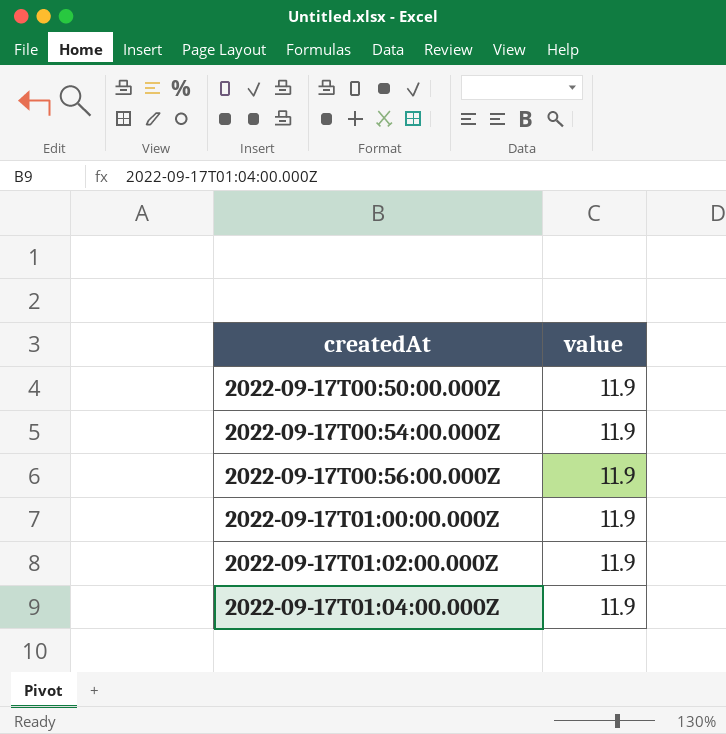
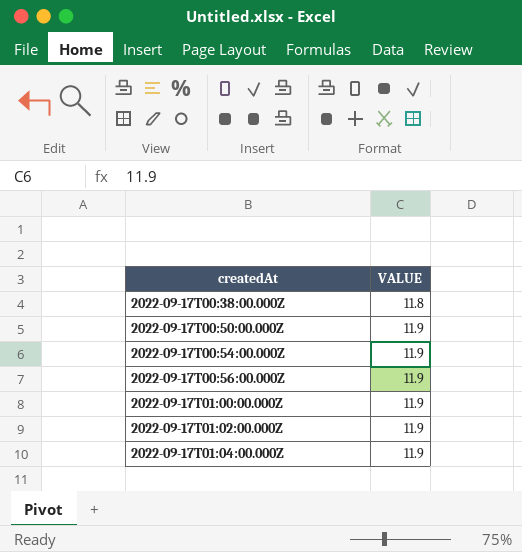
column name: value -> VALUE
row 2022-09-17T00:38:00.000Z: none -> 11.8

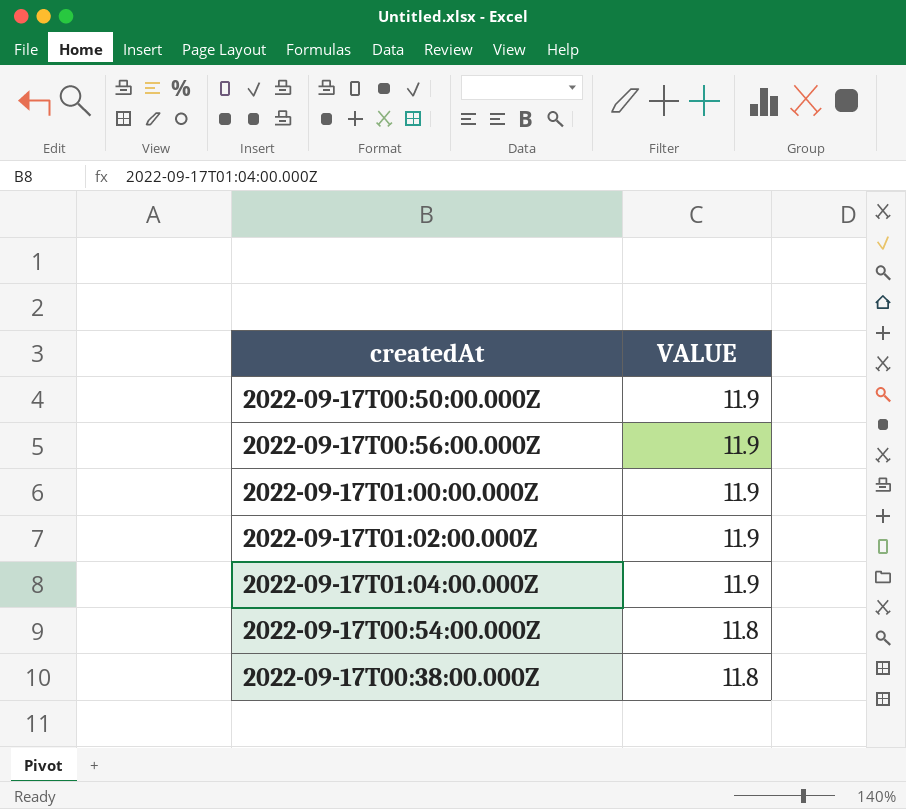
row order: createdAt ascending -> VALUE descending
2022-09-17T00:54:00.000Z | VALUE: 11.9 -> 11.8

